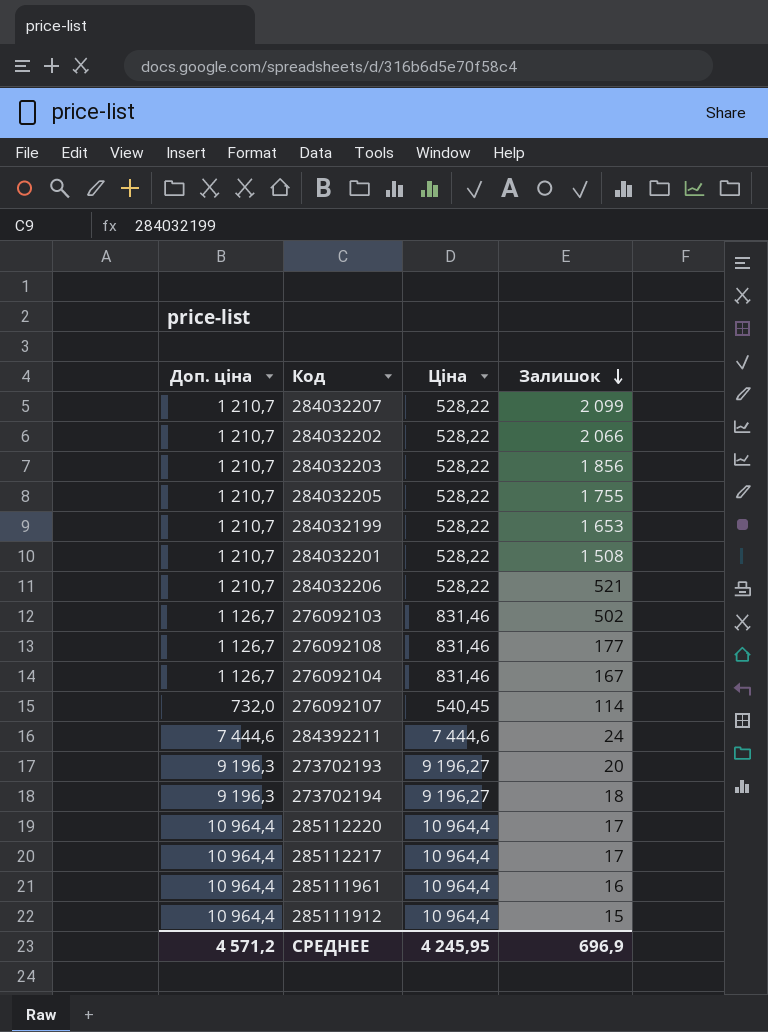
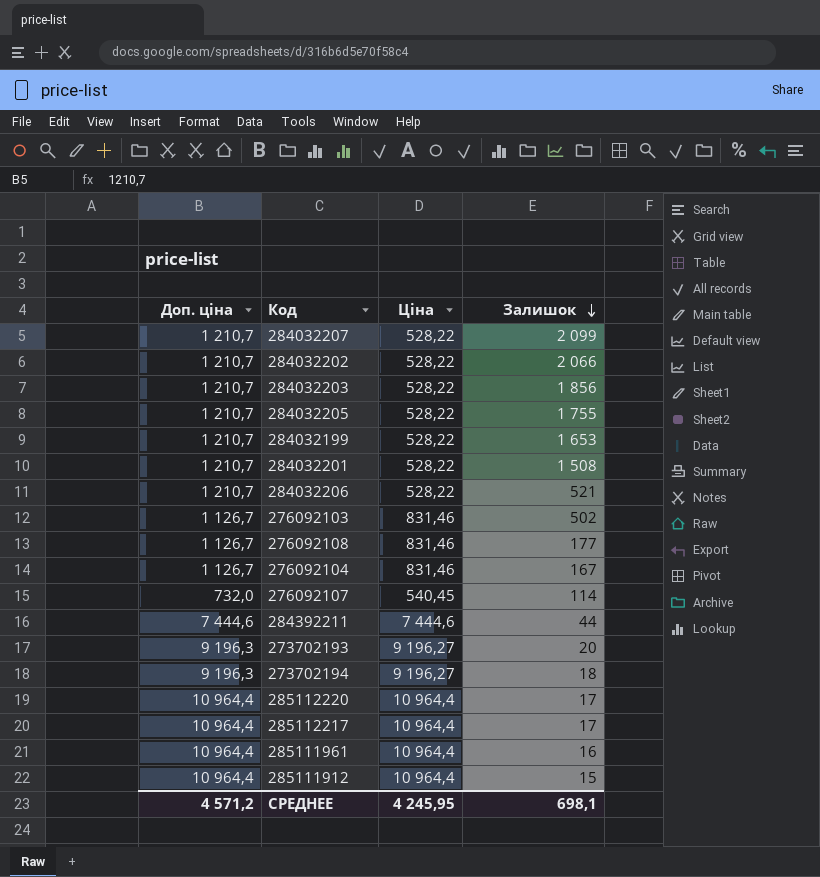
284392211 | Залишок: 24 -> 44
СРЕДНЕЕ | Залишок: 696,9 -> 698,1

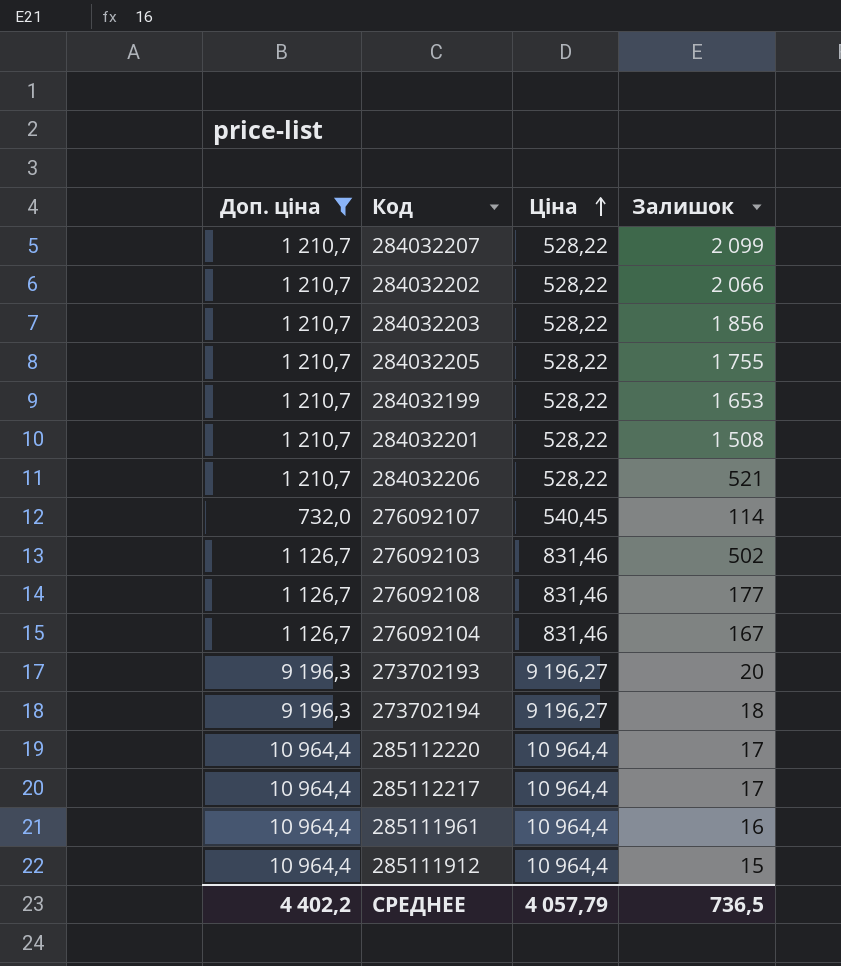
filter: none -> Доп. ціна != 7 444,6
row order: Залишок descending -> Ціна ascending
СРЕДНЕЕ | Доп. ціна: 4 571,2 -> 4 402,2
СРЕДНЕЕ | Ціна: 4 245,95 -> 4 057,79
СРЕДНЕЕ | Залишок: 698,1 -> 736,5

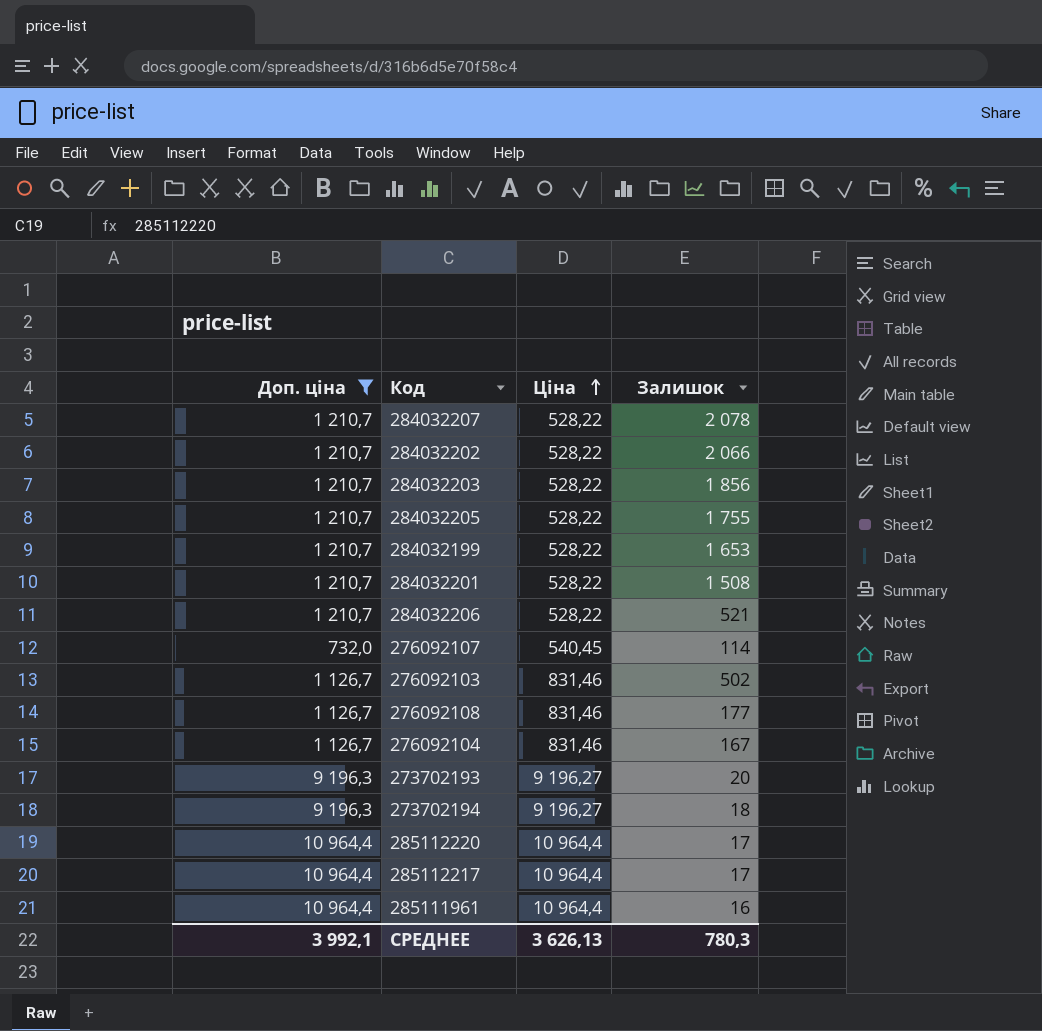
row 285111912: 10 964,4 | 10 964,4 | 15 -> none
284032207 | Залишок: 2 099 -> 2 078
СРЕДНЕЕ | Доп. ціна: 4 402,2 -> 3 992,1
СРЕДНЕЕ | Ціна: 4 057,79 -> 3 626,13
СРЕДНЕЕ | Залишок: 736,5 -> 780,3

